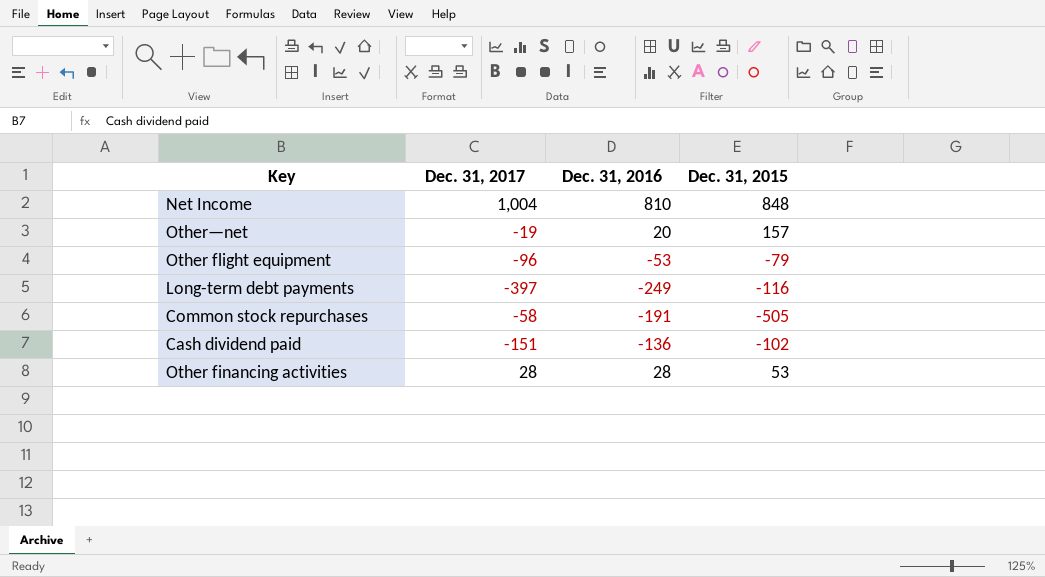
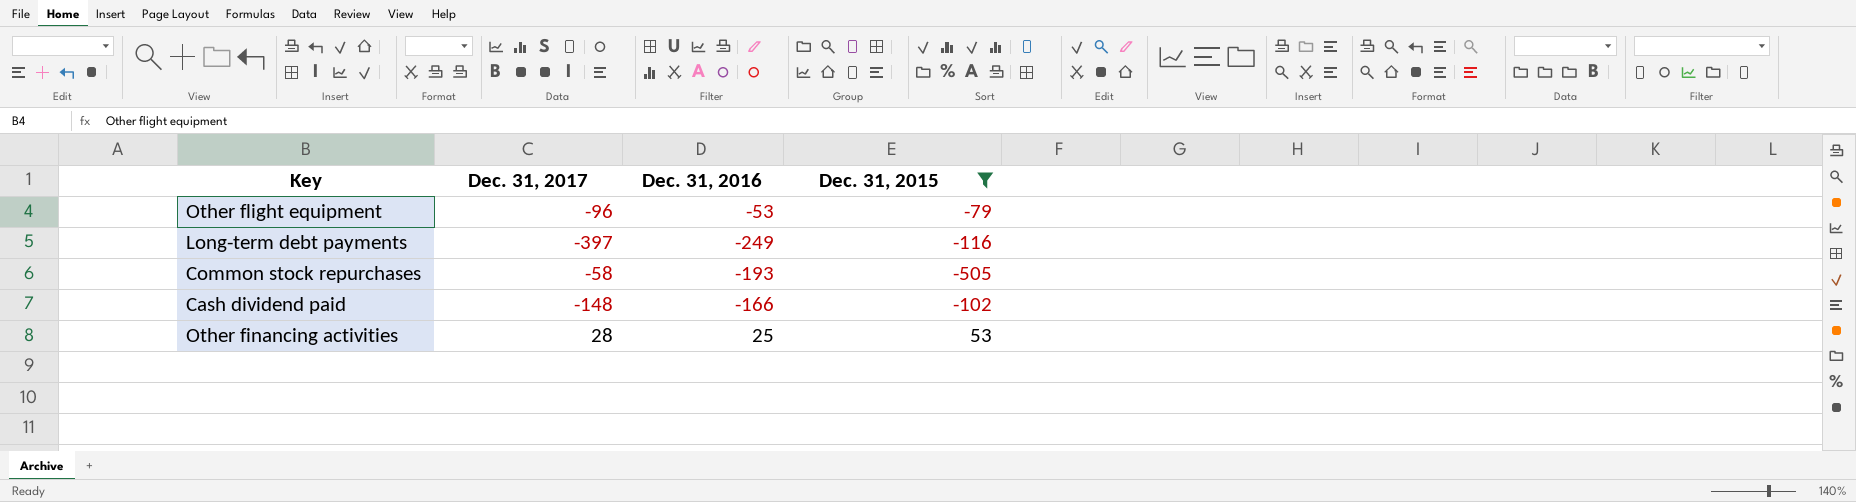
filter: none -> Dec. 31, 2015 <= 53
Common stock repurchases | Dec. 31, 2016: -191 -> -193
Cash dividend paid | Dec. 31, 2017: -151 -> -148
Cash dividend paid | Dec. 31, 2016: -136 -> -166
Other financing activities | Dec. 31, 2016: 28 -> 25

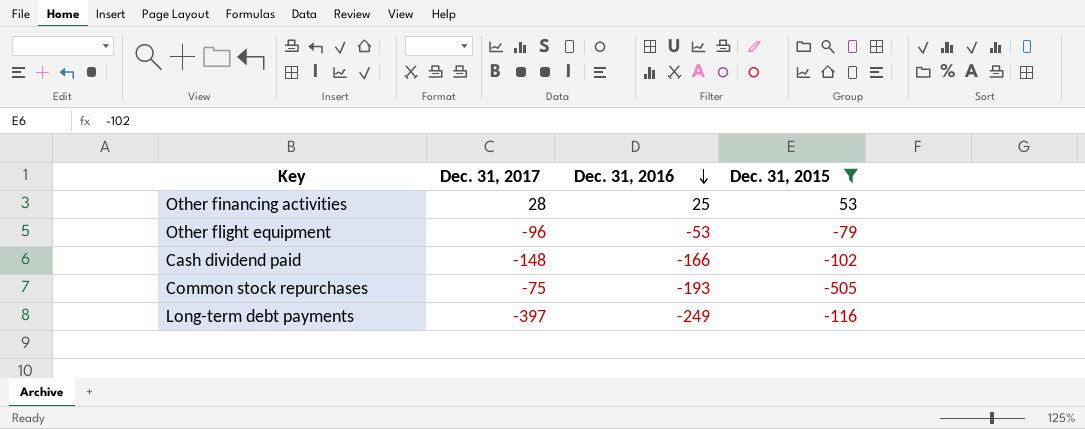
row order: none -> Dec. 31, 2016 descending
Common stock repurchases | Dec. 31, 2017: -58 -> -75

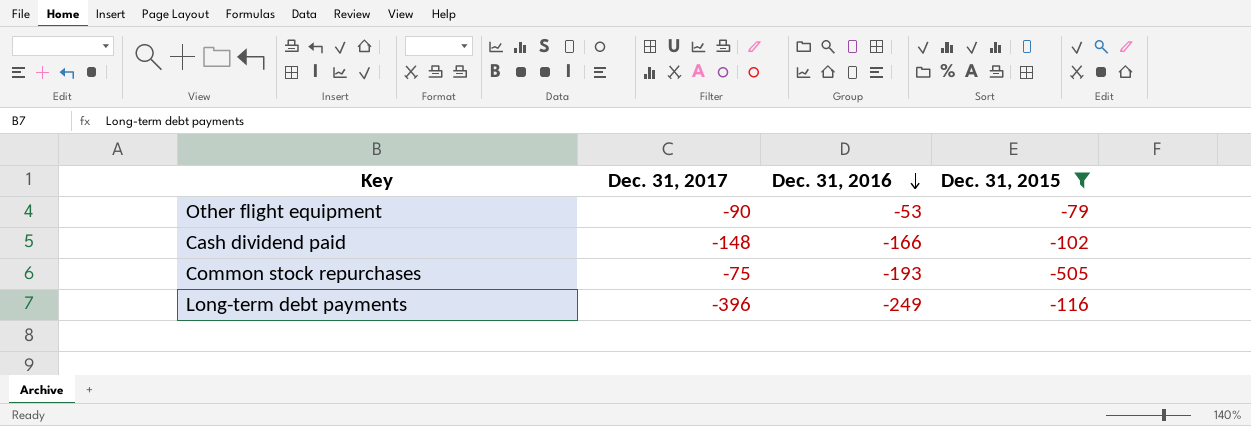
row Other financing activities: 28 | 25 | 53 -> none
Other flight equipment | Dec. 31, 2017: -96 -> -90
Long-term debt payments | Dec. 31, 2017: -397 -> -396

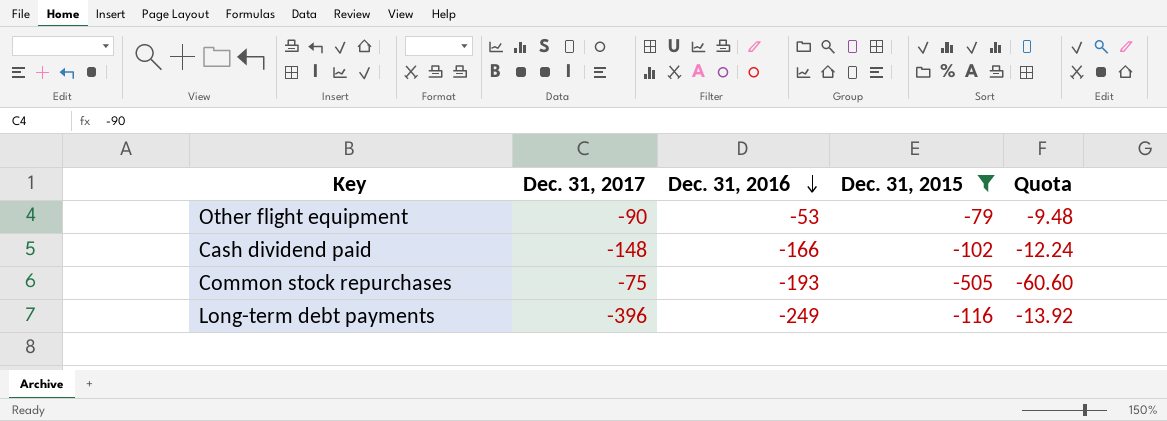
column Quota | formula: none -> [Dec. 31, 2015] * 0.12

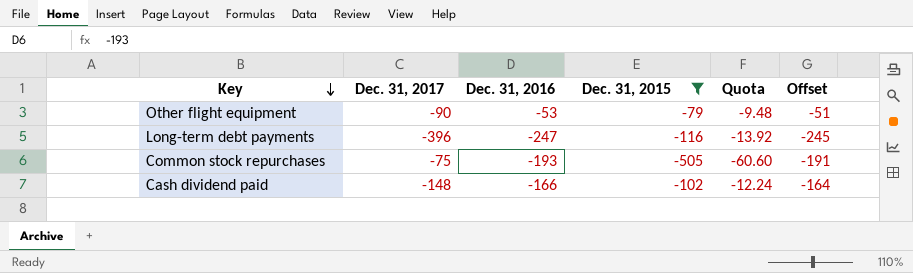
row order: Dec. 31, 2016 descending -> Key descending
column Offset | formula: none -> [Dec. 31, 2016] + 2
Long-term debt payments | Dec. 31, 2016: -249 -> -247

